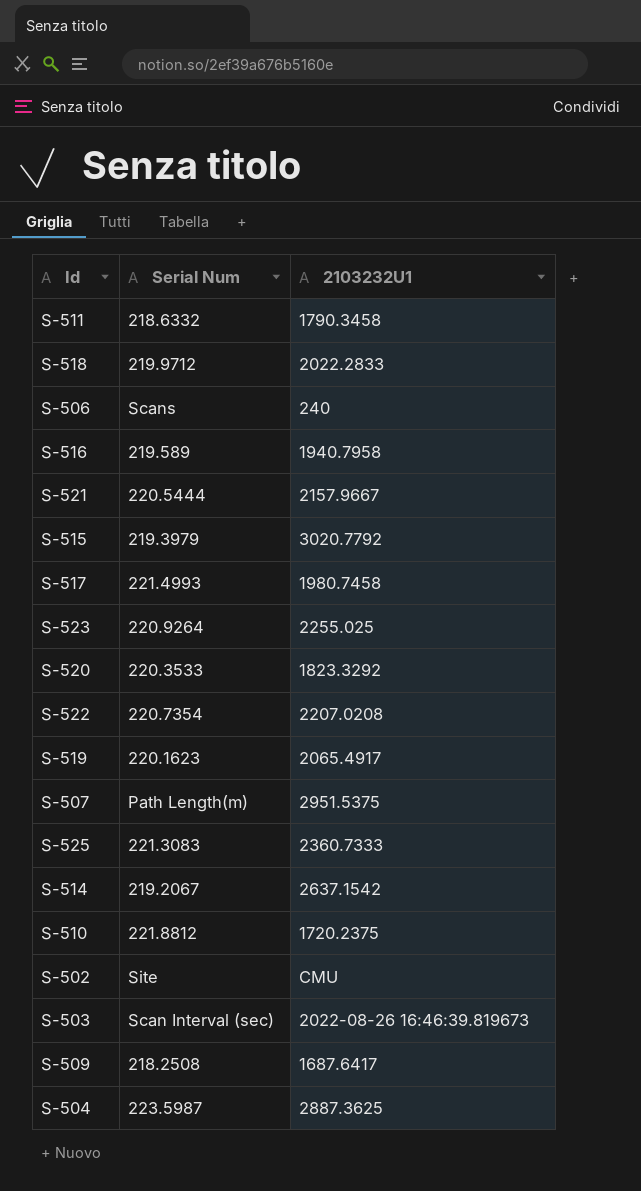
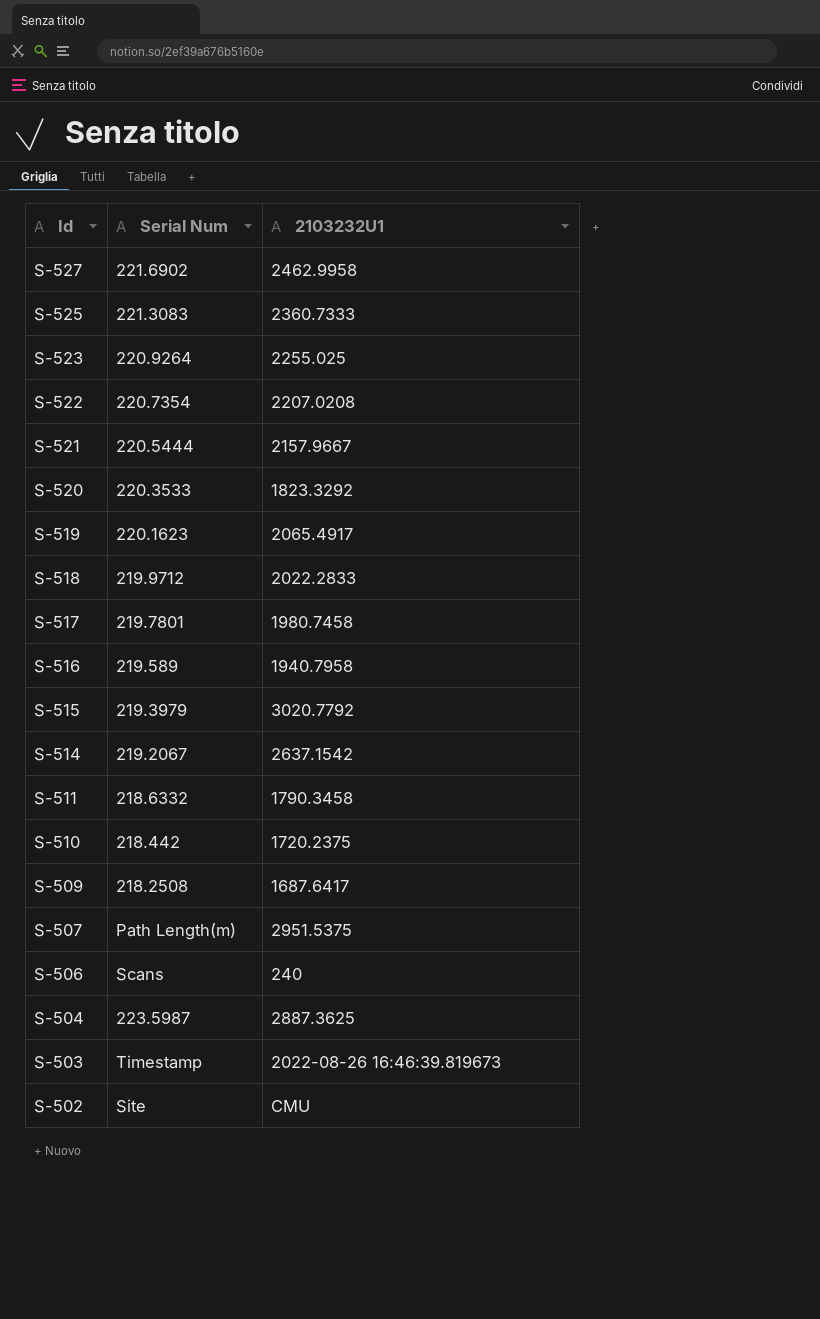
row order: none -> Id descending
row S-527: none -> 221.6902 | 2462.9958
S-517 | Serial Num: 221.4993 -> 219.7801
S-510 | Serial Num: 221.8812 -> 218.442
S-503 | Serial Num: Scan Interval (sec) -> Timestamp

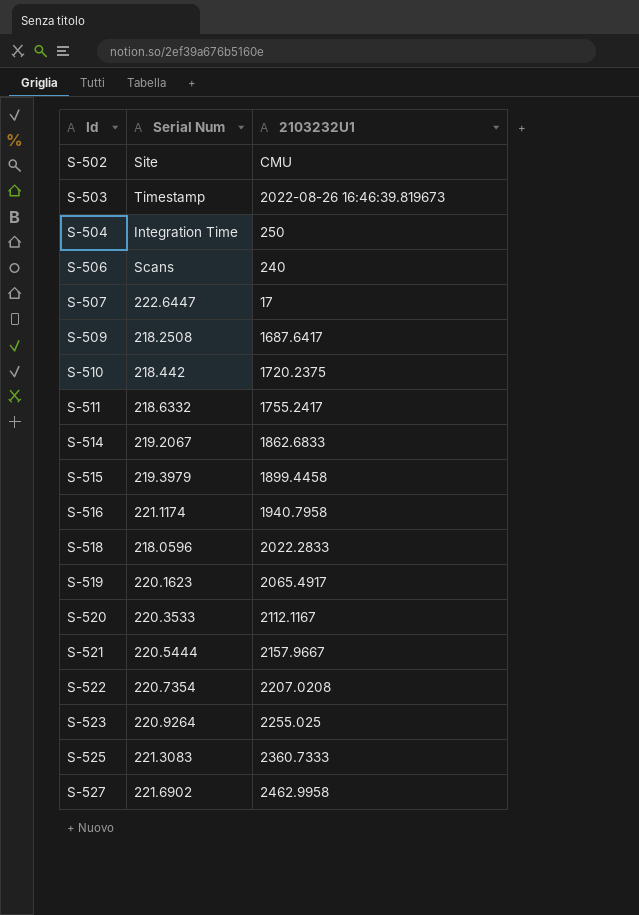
row order: Id descending -> Id ascending
row S-517: 219.7801 | 1980.7458 -> none
S-504 | Serial Num: 223.5987 -> Integration Time
S-504 | 2103232U1: 2887.3625 -> 250
S-507 | Serial Num: Path Length(m) -> 222.6447
S-507 | 2103232U1: 2951.5375 -> 17
S-511 | 2103232U1: 1790.3458 -> 1755.2417
S-514 | 2103232U1: 2637.1542 -> 1862.6833
S-515 | 2103232U1: 3020.7792 -> 1899.4458
S-516 | Serial Num: 219.589 -> 221.1174
S-518 | Serial Num: 219.9712 -> 218.0596
S-520 | 2103232U1: 1823.3292 -> 2112.1167

